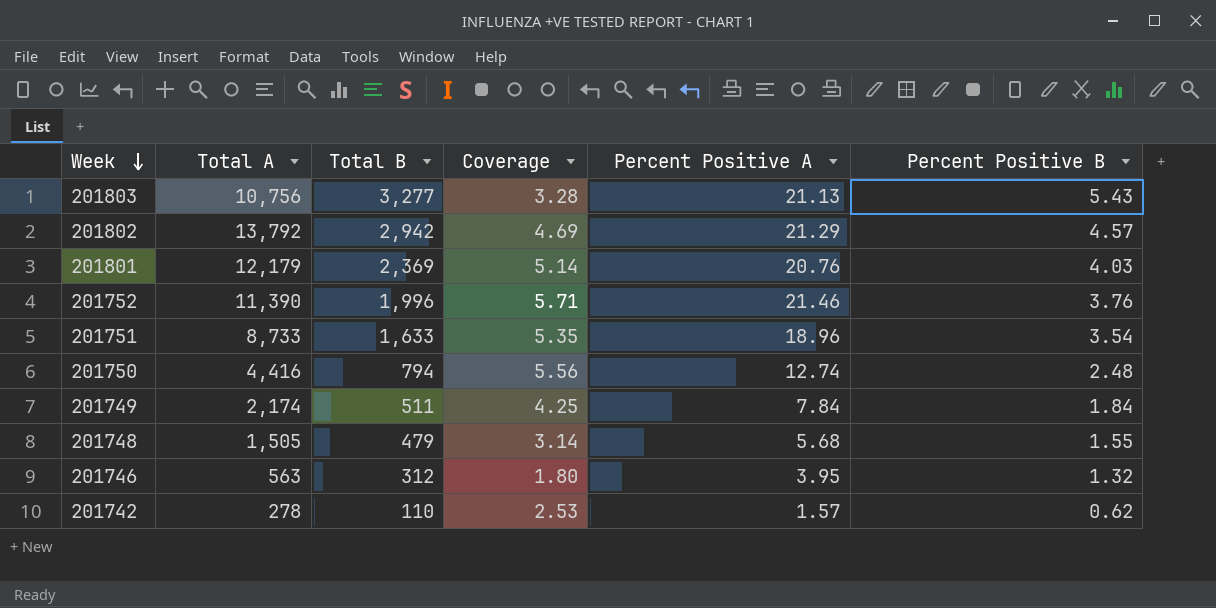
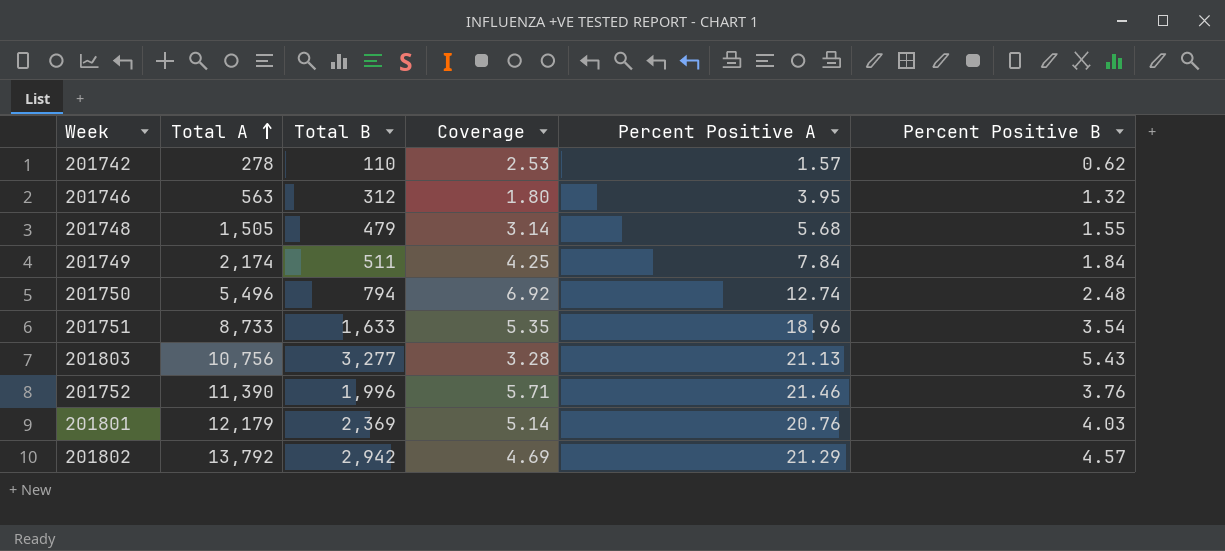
row order: Week descending -> Total A ascending
201750 | Total A: 4,416 -> 5,496
201750 | Coverage: 5.56 -> 6.92

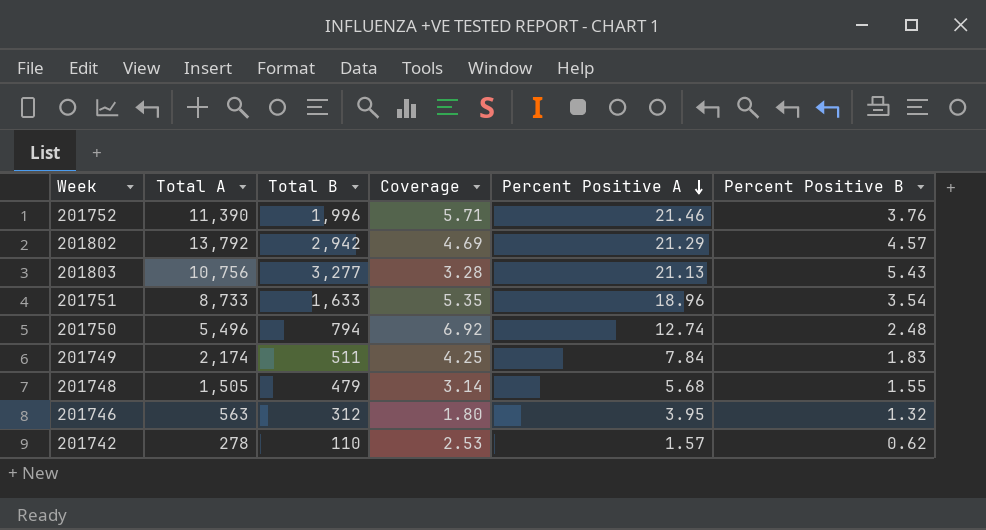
row order: Total A ascending -> Percent Positive A descending
row 201801: 12,179 | 2,369 | 5.14 | 20.76 | 4.03 -> none
201749 | Percent Positive B: 1.84 -> 1.83

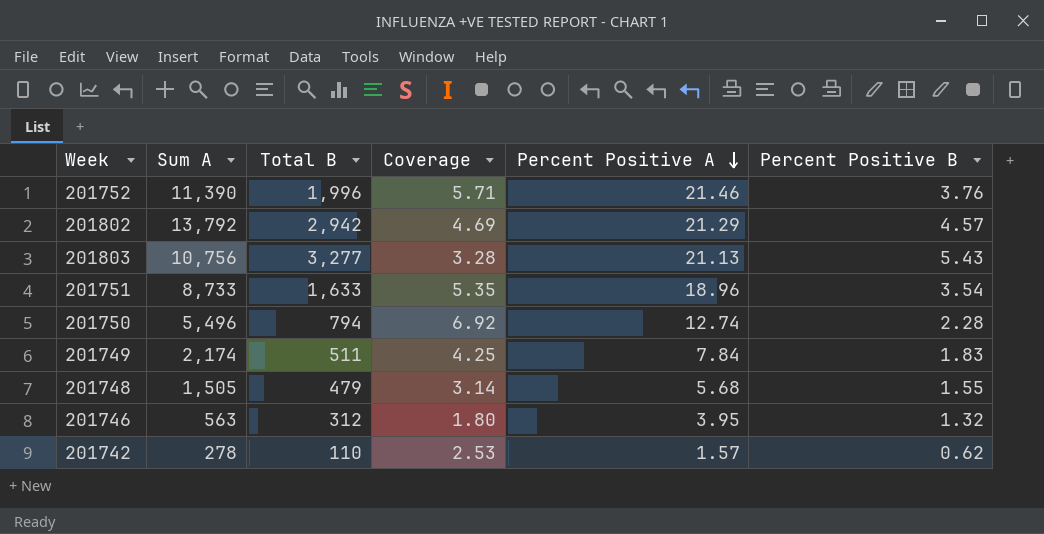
column name: Total A -> Sum A
201750 | Percent Positive B: 2.48 -> 2.28

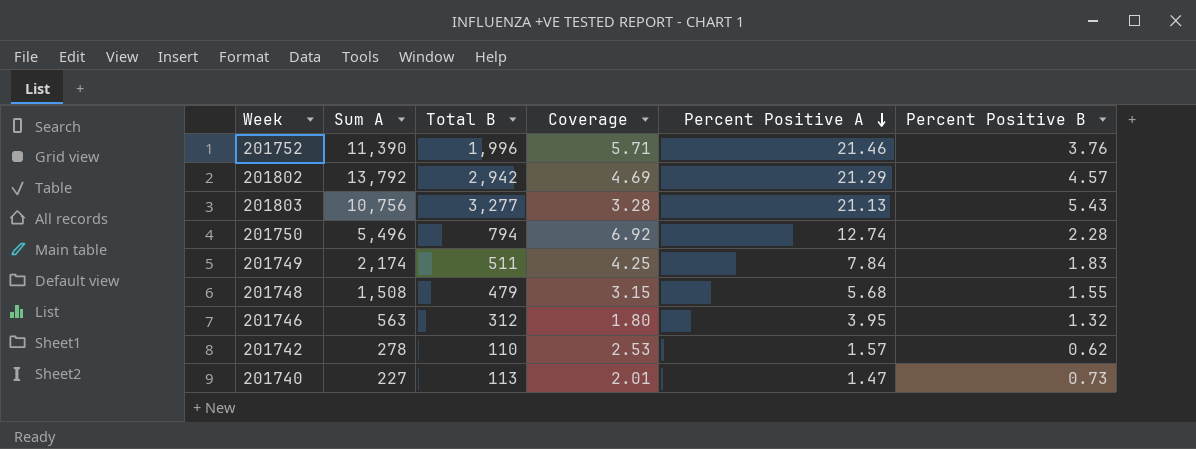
row 201751: 8,733 | 1,633 | 5.35 | 18.96 | 3.54 -> none
201748 | Sum A: 1,505 -> 1,508
201748 | Coverage: 3.14 -> 3.15
row 201740: none -> 227 | 113 | 2.01 | 1.47 | 0.73

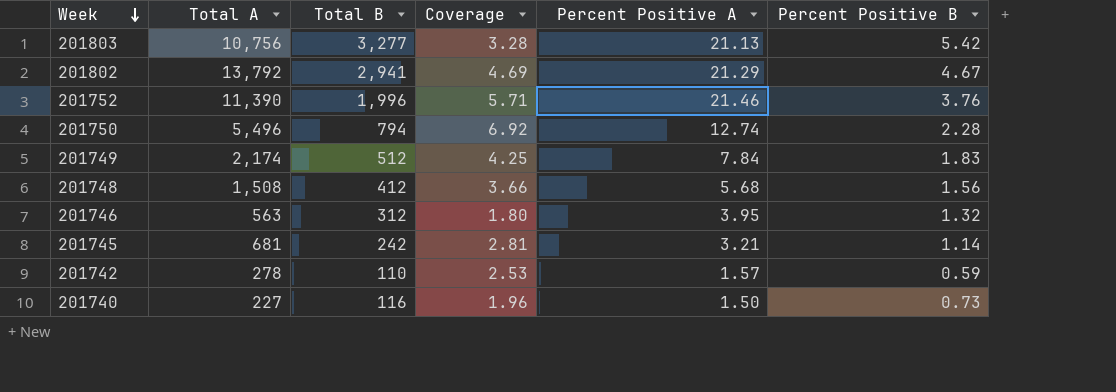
row order: Percent Positive A descending -> Week descending
column name: Sum A -> Total A
201803 | Percent Positive B: 5.43 -> 5.42
201802 | Total B: 2,942 -> 2,941
201802 | Percent Positive B: 4.57 -> 4.67
201749 | Total B: 511 -> 512
201748 | Total B: 479 -> 412
201748 | Coverage: 3.15 -> 3.66
201748 | Percent Positive B: 1.55 -> 1.56
row 201745: none -> 681 | 242 | 2.81 | 3.21 | 1.14
201742 | Percent Positive B: 0.62 -> 0.59
201740 | Total B: 113 -> 116
201740 | Coverage: 2.01 -> 1.96
201740 | Percent Positive A: 1.47 -> 1.50

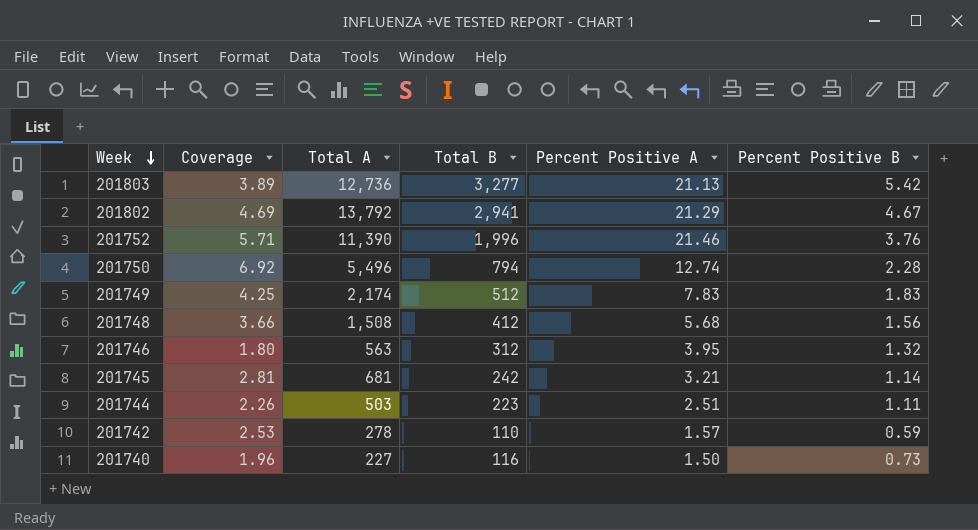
column Coverage | position: 4 -> 2
201803 | Coverage: 3.28 -> 3.89
201803 | Total A: 10,756 -> 12,736
201749 | Percent Positive A: 7.84 -> 7.83
row 201744: none -> 2.26 | 503 | 223 | 2.51 | 1.11

